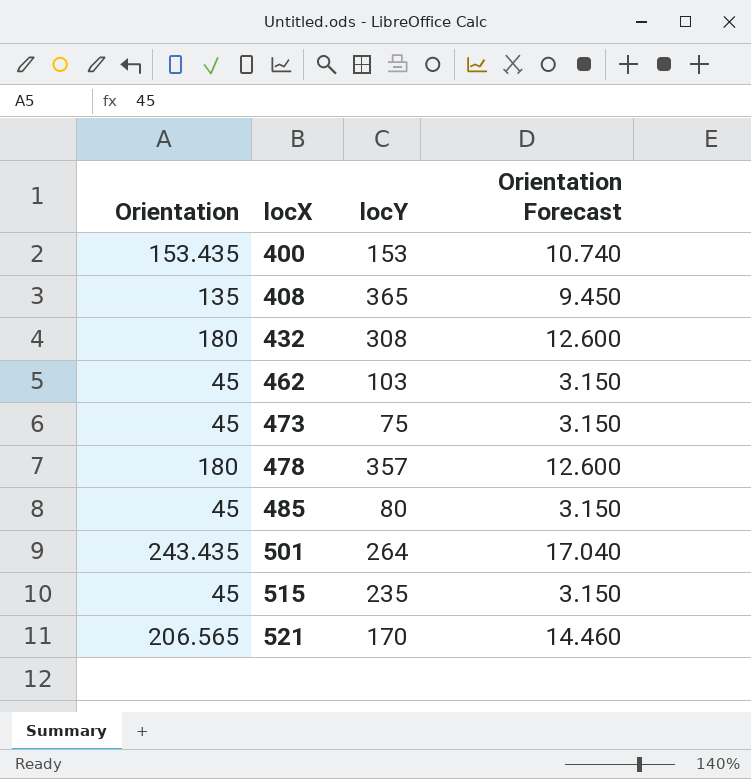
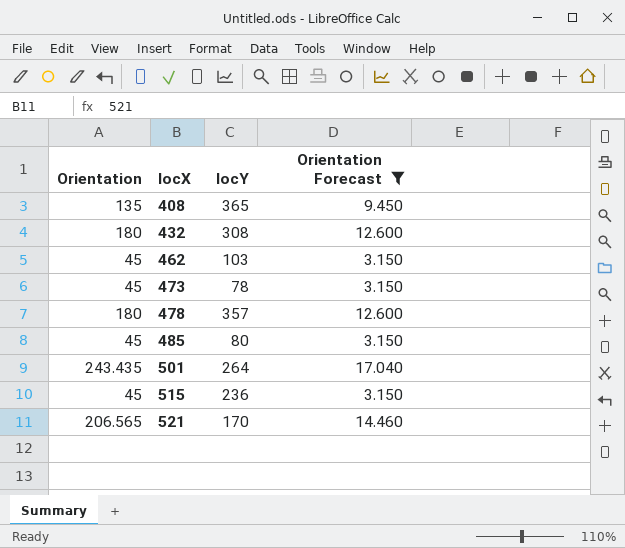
filter: none -> Orientation Forecast != 10.740
473 | locY: 75 -> 78
515 | locY: 235 -> 236

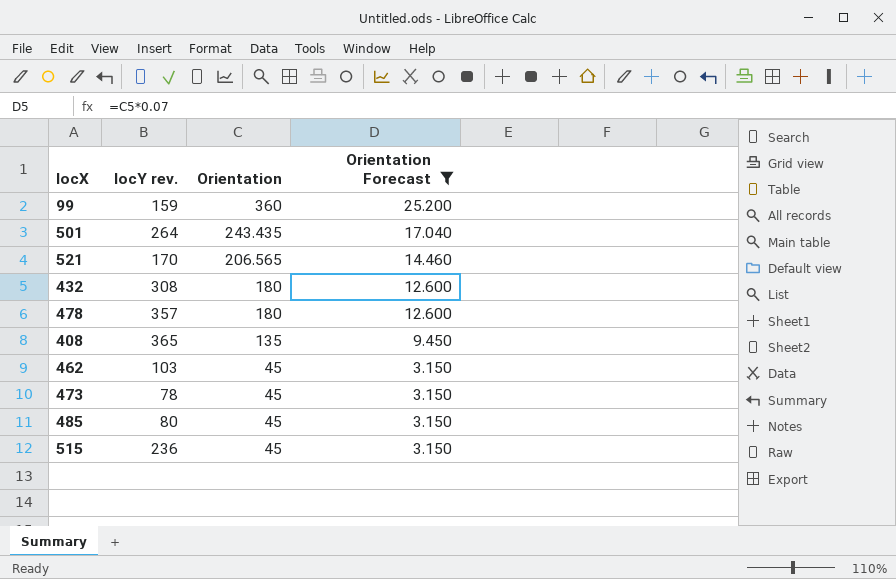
row order: locX ascending -> Orientation descending
column name: locY -> locY rev.
column Orientation | position: 1 -> 3
row 99: none -> 159 | 360 | 25.200

